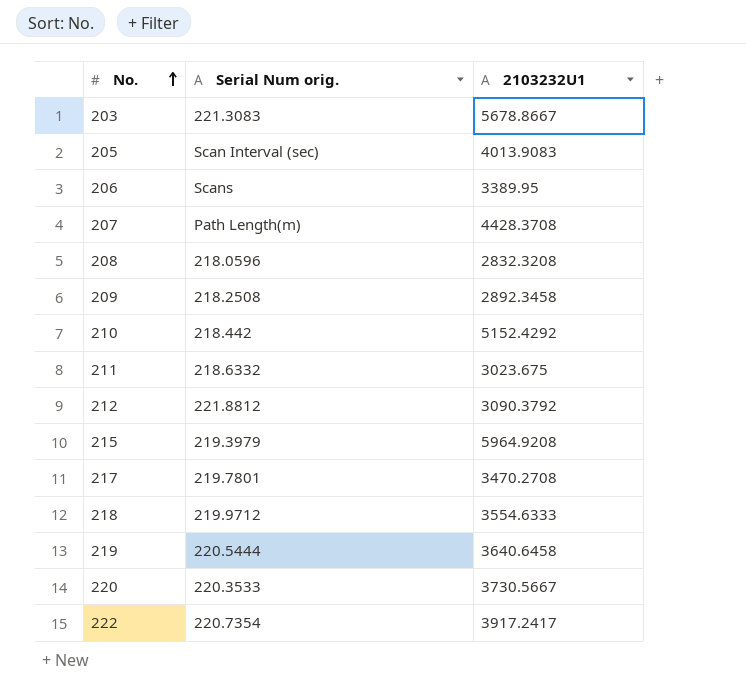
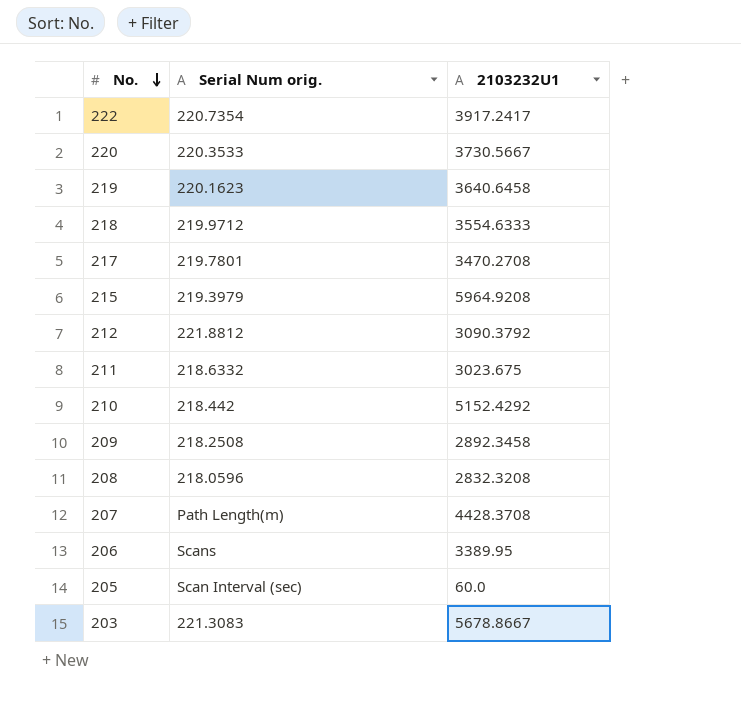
row order: No. ascending -> No. descending
219 | Serial Num orig.: 220.5444 -> 220.1623
205 | 2103232U1: 4013.9083 -> 60.0

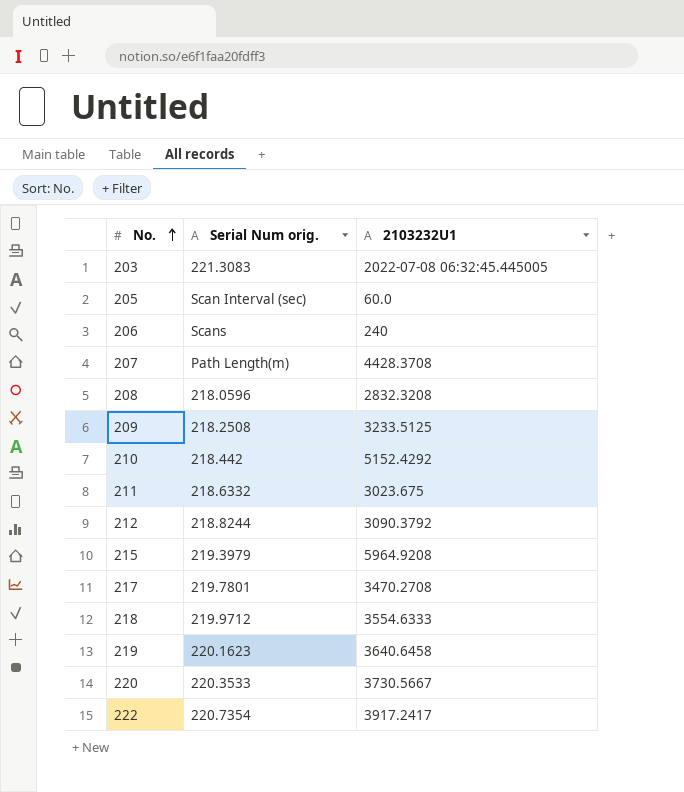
row order: No. descending -> No. ascending
203 | 2103232U1: 5678.8667 -> 2022-07-08 06:32:45.445005
206 | 2103232U1: 3389.95 -> 240
209 | 2103232U1: 2892.3458 -> 3233.5125
212 | Serial Num orig.: 221.8812 -> 218.8244

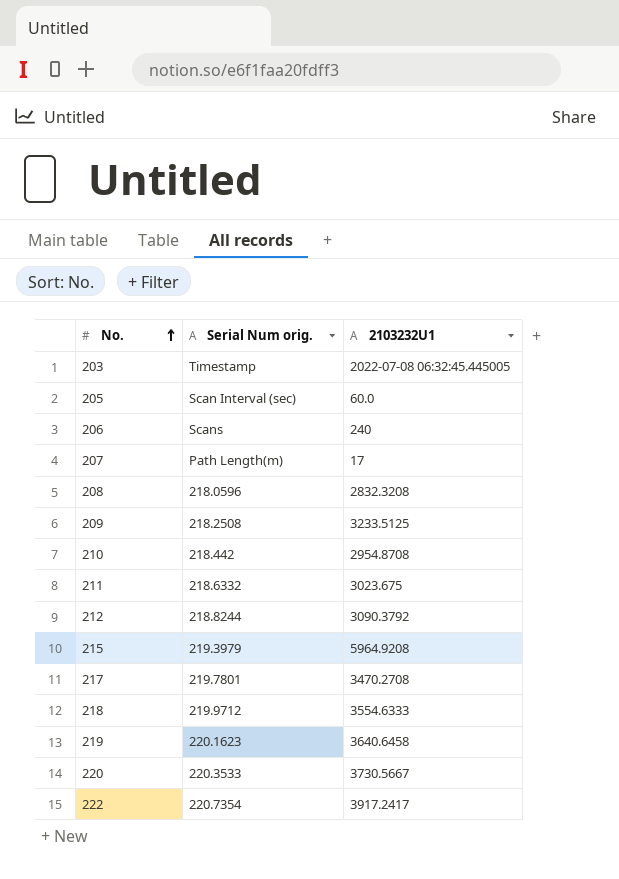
203 | Serial Num orig.: 221.3083 -> Timestamp
207 | 2103232U1: 4428.3708 -> 17
210 | 2103232U1: 5152.4292 -> 2954.8708

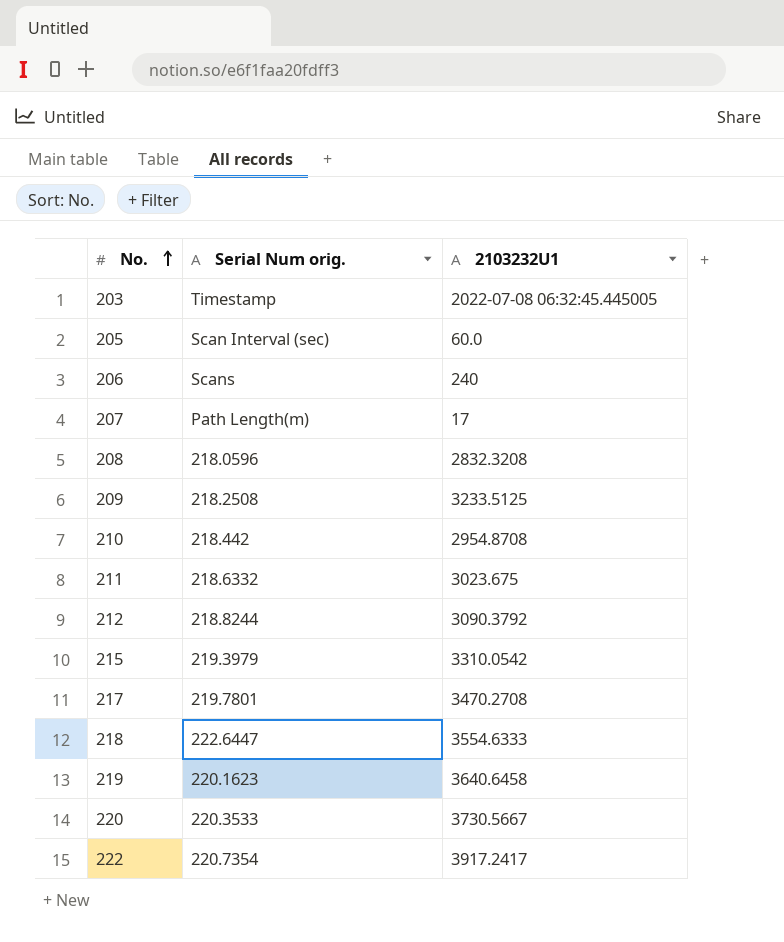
215 | 2103232U1: 5964.9208 -> 3310.0542
218 | Serial Num orig.: 219.9712 -> 222.6447

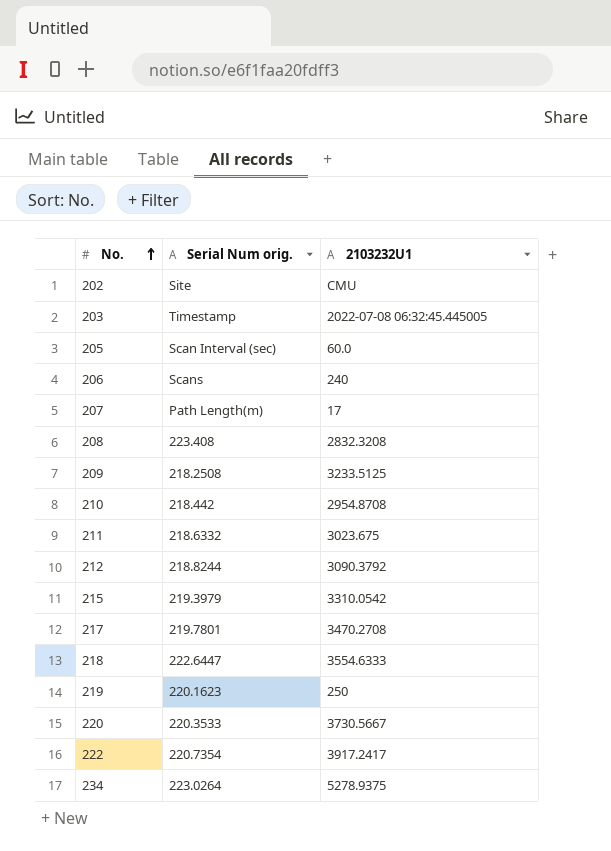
row 202: none -> Site | CMU
208 | Serial Num orig.: 218.0596 -> 223.408
219 | 2103232U1: 3640.6458 -> 250
row 234: none -> 223.0264 | 5278.9375

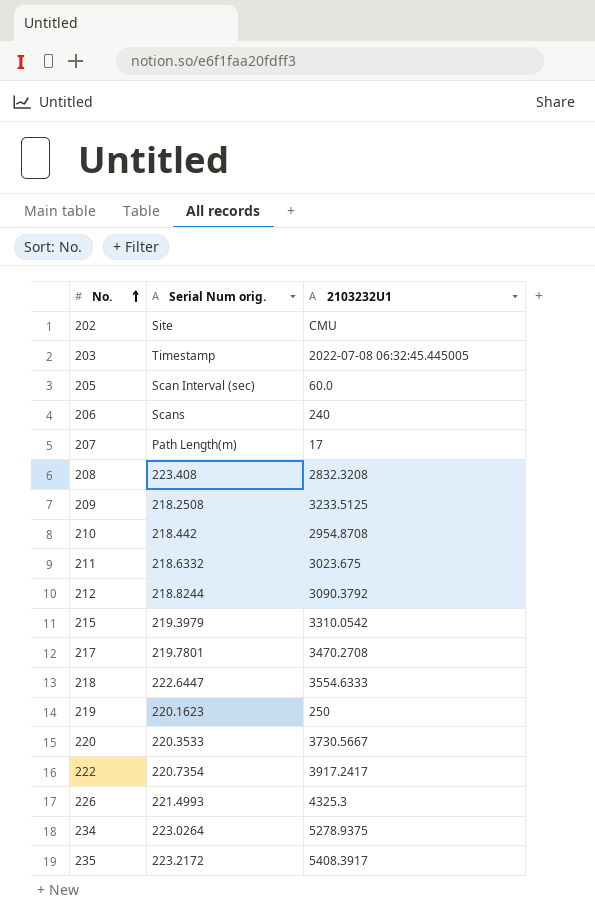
row 226: none -> 221.4993 | 4325.3
row 235: none -> 223.2172 | 5408.3917

